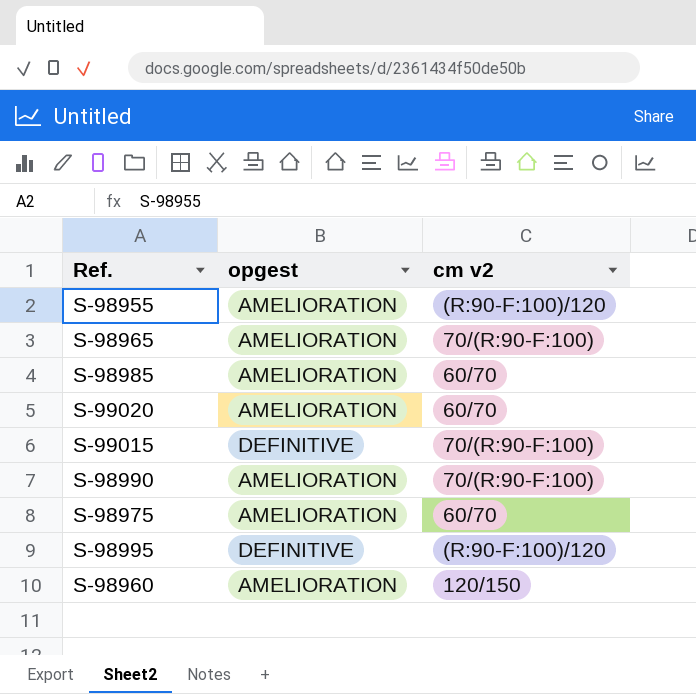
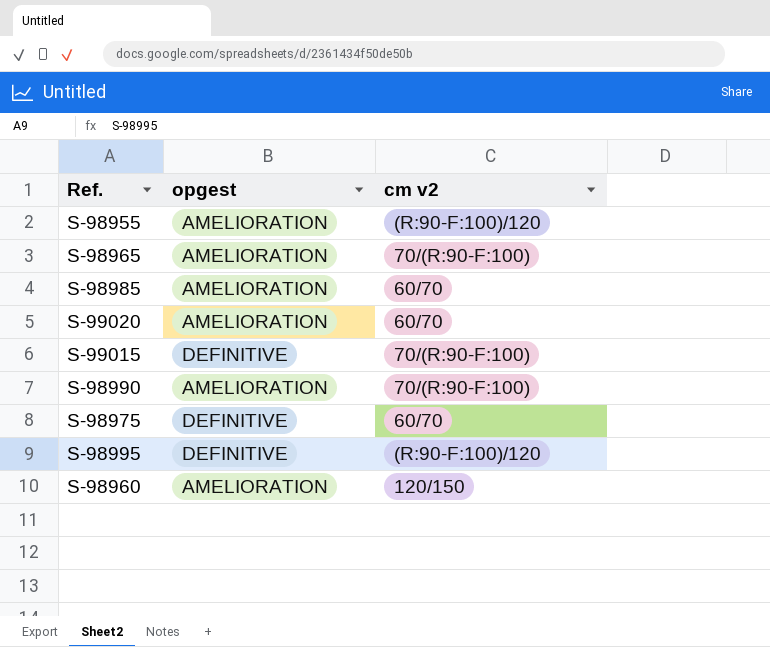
S-98975 | opgest: AMELIORATION -> DEFINITIVE

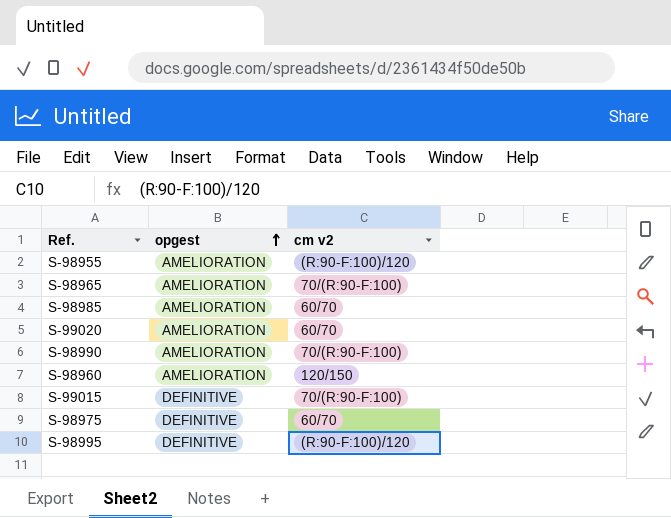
row order: none -> opgest ascending

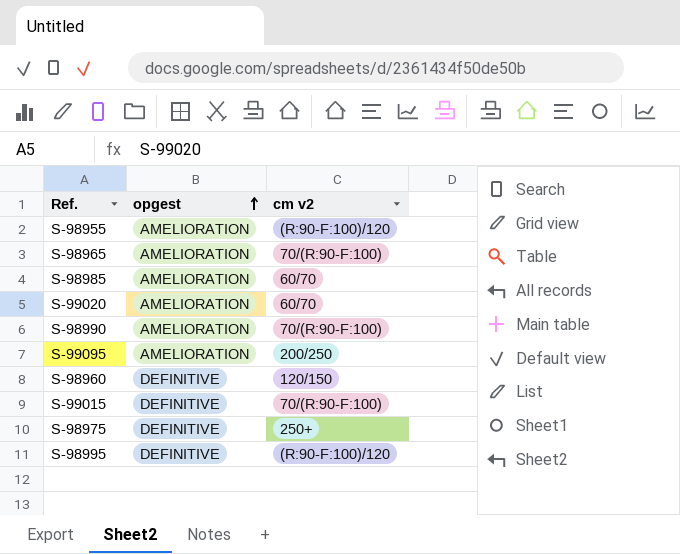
row S-99095: none -> AMELIORATION | 200/250
S-98960 | opgest: AMELIORATION -> DEFINITIVE
S-98975 | cm v2: 60/70 -> 250+

